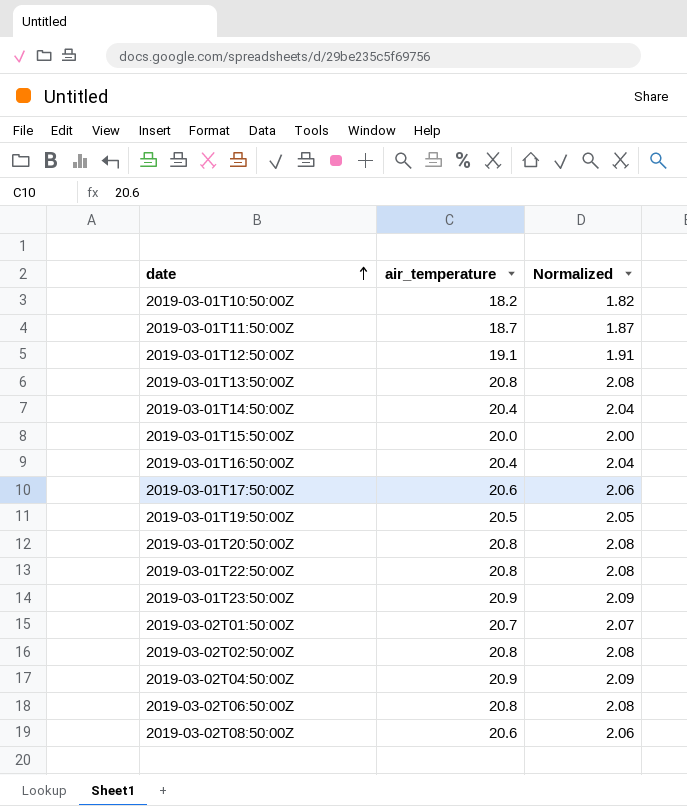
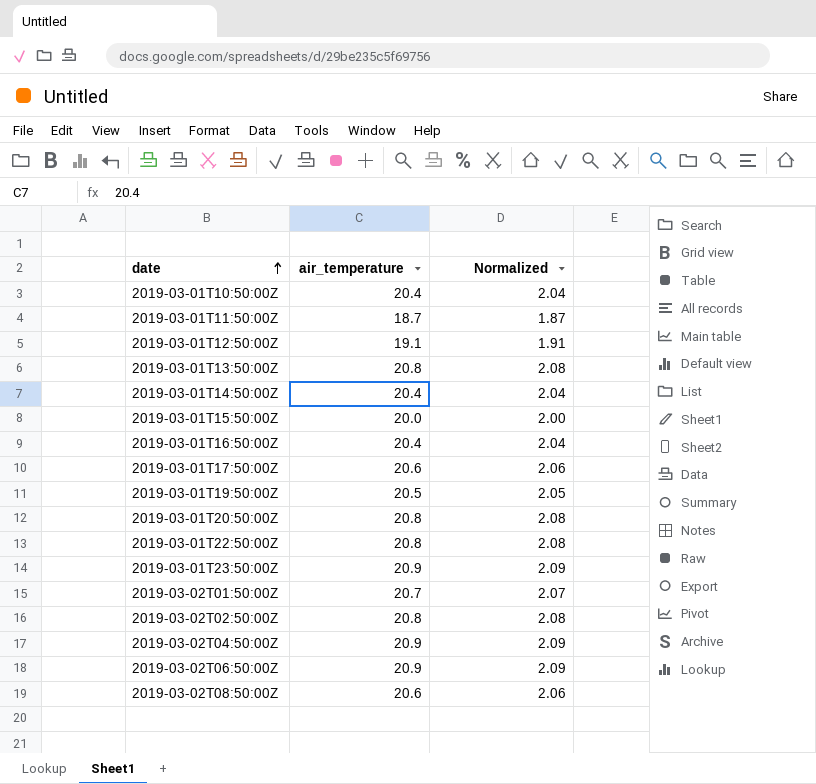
2019-03-01T10:50:00Z | air_temperature: 18.2 -> 20.4
2019-03-01T10:50:00Z | Normalized: 1.82 -> 2.04
2019-03-02T06:50:00Z | air_temperature: 20.8 -> 20.9
2019-03-02T06:50:00Z | Normalized: 2.08 -> 2.09

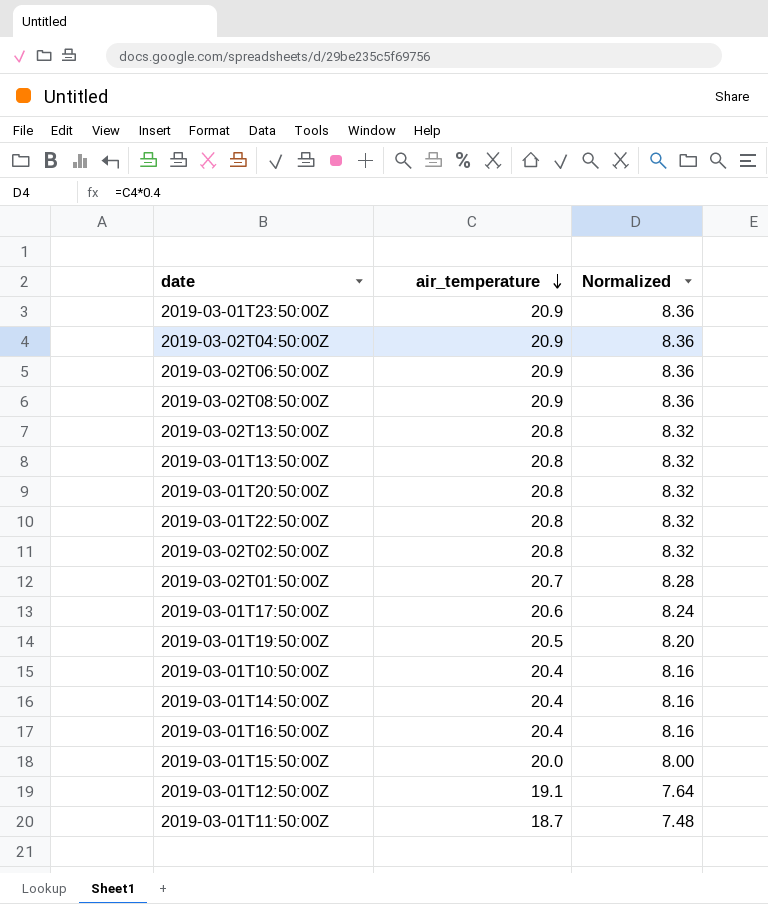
row order: date ascending -> air_temperature descending
column Normalized | formula: [air_temperature] * 0.1 -> [air_temperature] * 0.4
2019-03-02T08:50:00Z | air_temperature: 20.6 -> 20.9
row 2019-03-02T13:50:00Z: none -> 20.8 | 8.32

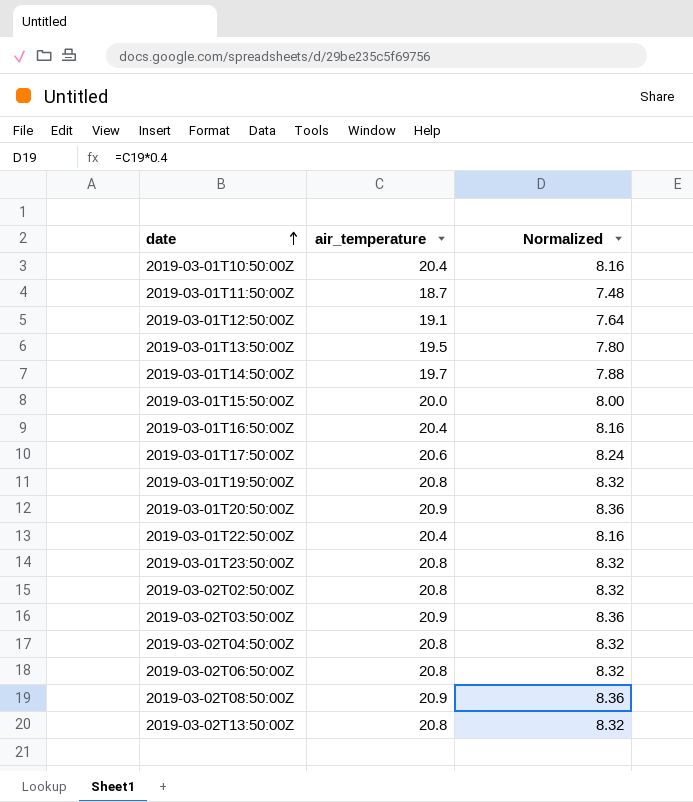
row order: air_temperature descending -> date ascending
row 2019-03-02T01:50:00Z: 20.7 | 8.28 -> none
2019-03-01T13:50:00Z | air_temperature: 20.8 -> 19.5
2019-03-01T13:50:00Z | Normalized: 8.32 -> 7.80
2019-03-01T14:50:00Z | air_temperature: 20.4 -> 19.7
2019-03-01T14:50:00Z | Normalized: 8.16 -> 7.88
2019-03-01T19:50:00Z | air_temperature: 20.5 -> 20.8
2019-03-01T19:50:00Z | Normalized: 8.20 -> 8.32
2019-03-01T20:50:00Z | air_temperature: 20.8 -> 20.9
2019-03-01T20:50:00Z | Normalized: 8.32 -> 8.36
2019-03-01T22:50:00Z | air_temperature: 20.8 -> 20.4
2019-03-01T22:50:00Z | Normalized: 8.32 -> 8.16
2019-03-01T23:50:00Z | air_temperature: 20.9 -> 20.8
2019-03-01T23:50:00Z | Normalized: 8.36 -> 8.32
row 2019-03-02T03:50:00Z: none -> 20.9 | 8.36
2019-03-02T04:50:00Z | air_temperature: 20.9 -> 20.8
2019-03-02T04:50:00Z | Normalized: 8.36 -> 8.32
2019-03-02T06:50:00Z | air_temperature: 20.9 -> 20.8
2019-03-02T06:50:00Z | Normalized: 8.36 -> 8.32

